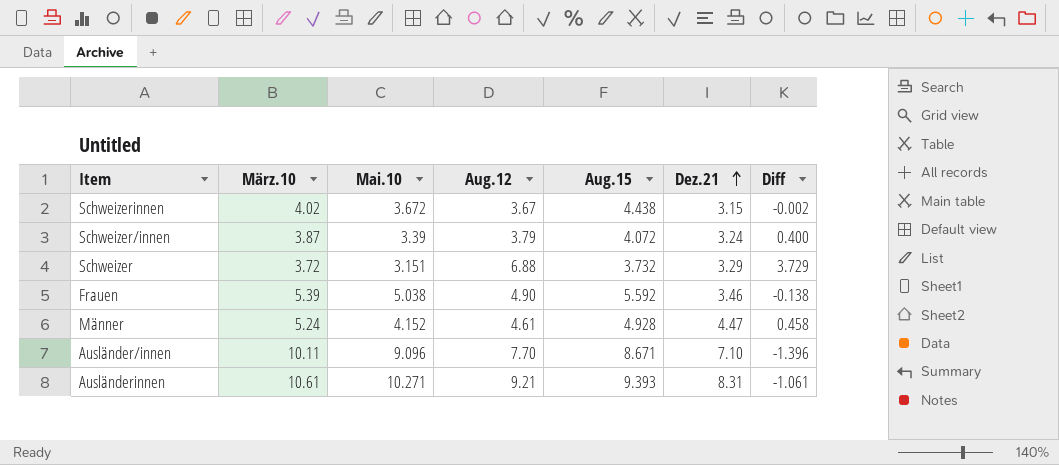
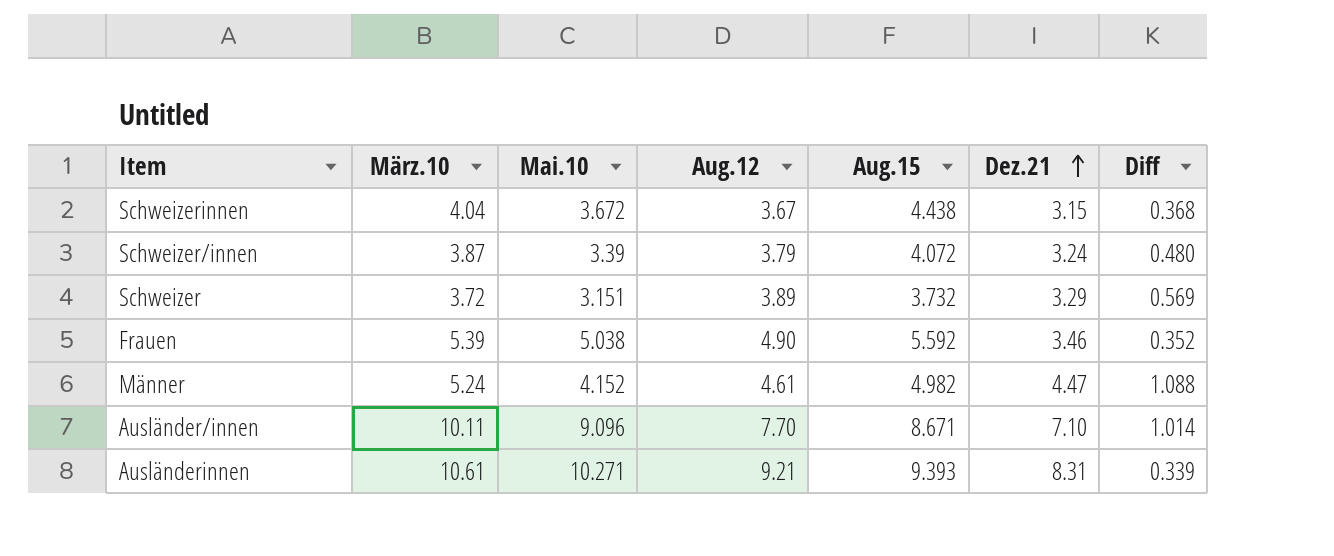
column Diff | formula: [Aug.12] - [Mai.10] -> [März.10] - [Mai.10]
Schweizerinnen | März.10: 4.02 -> 4.04
Schweizer | Aug.12: 6.88 -> 3.89
Männer | Aug.15: 4.928 -> 4.982

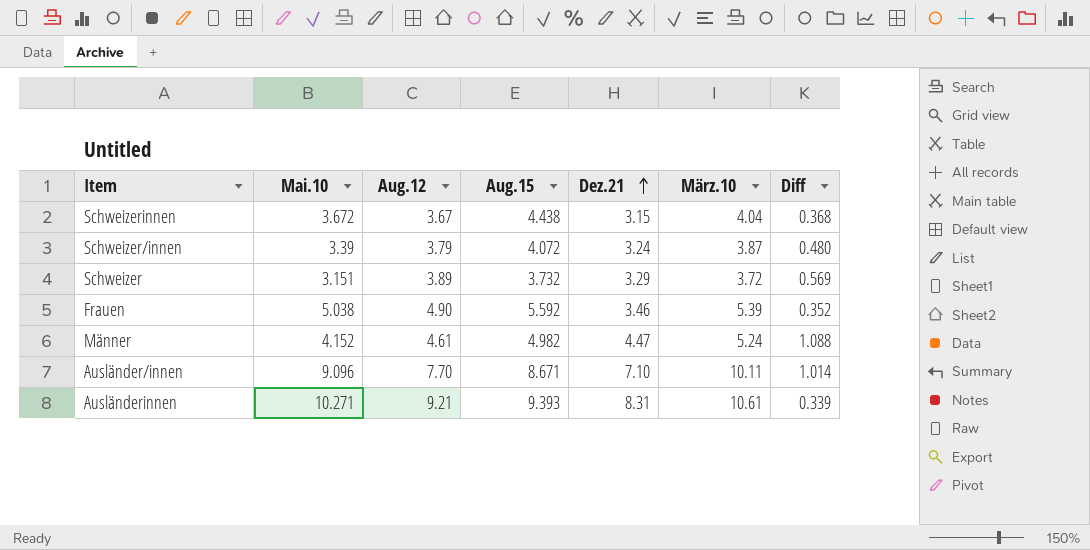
column März.10 | position: 2 -> 6

